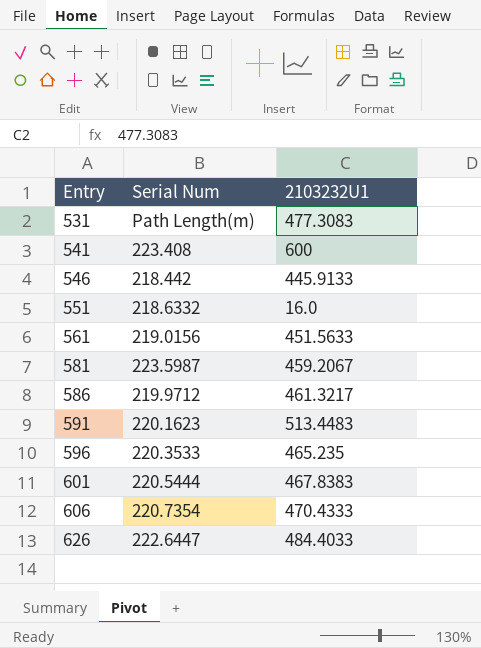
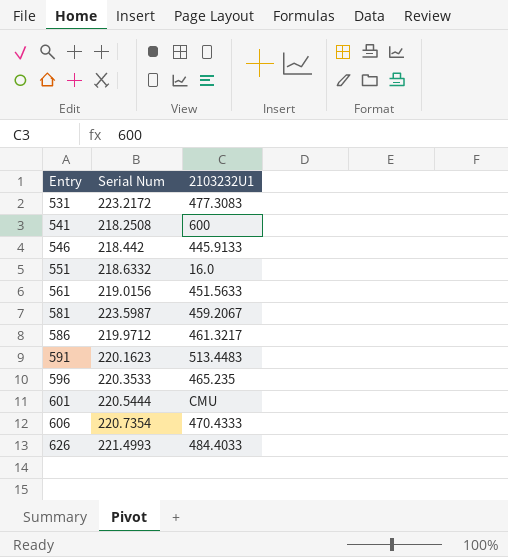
531 | Serial Num: Path Length(m) -> 223.2172
541 | Serial Num: 223.408 -> 218.2508
601 | 2103232U1: 467.8383 -> CMU
626 | Serial Num: 222.6447 -> 221.4993

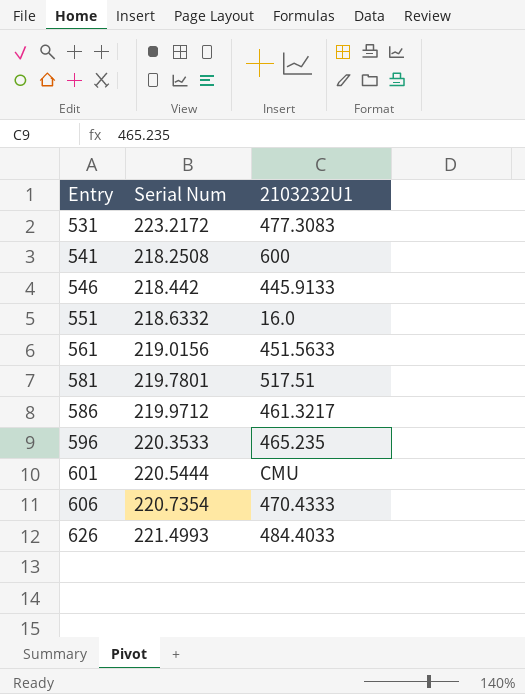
row 591: 220.1623 | 513.4483 -> none
581 | Serial Num: 223.5987 -> 219.7801
581 | 2103232U1: 459.2067 -> 517.51

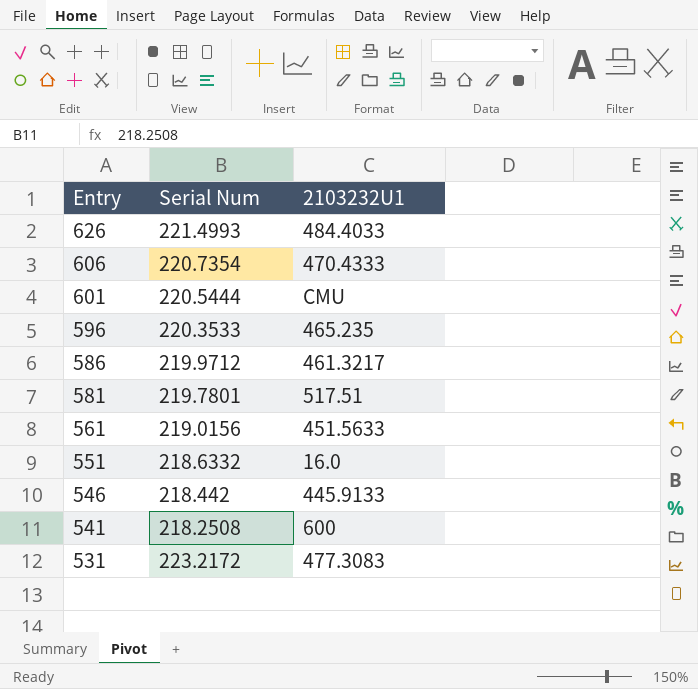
row order: Entry ascending -> Entry descending

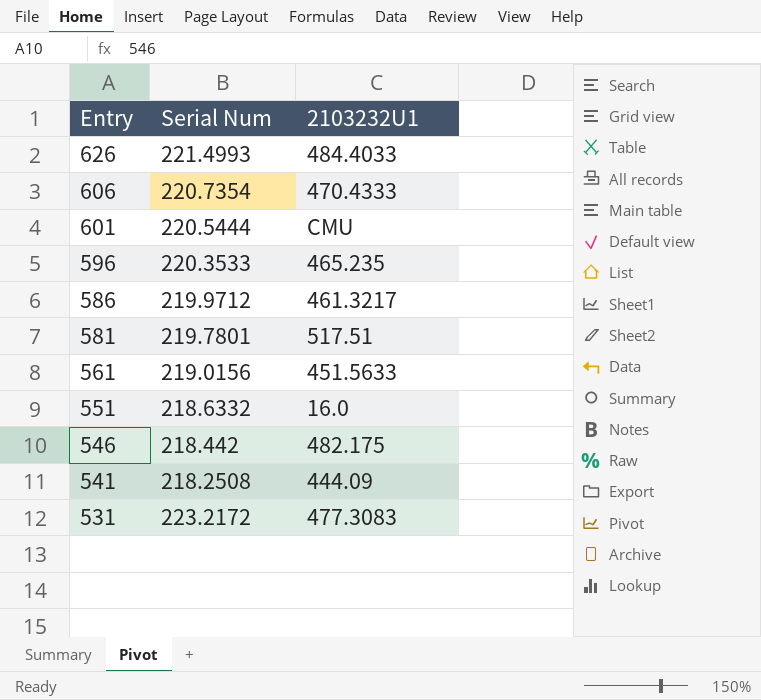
546 | 2103232U1: 445.9133 -> 482.175
541 | 2103232U1: 600 -> 444.09

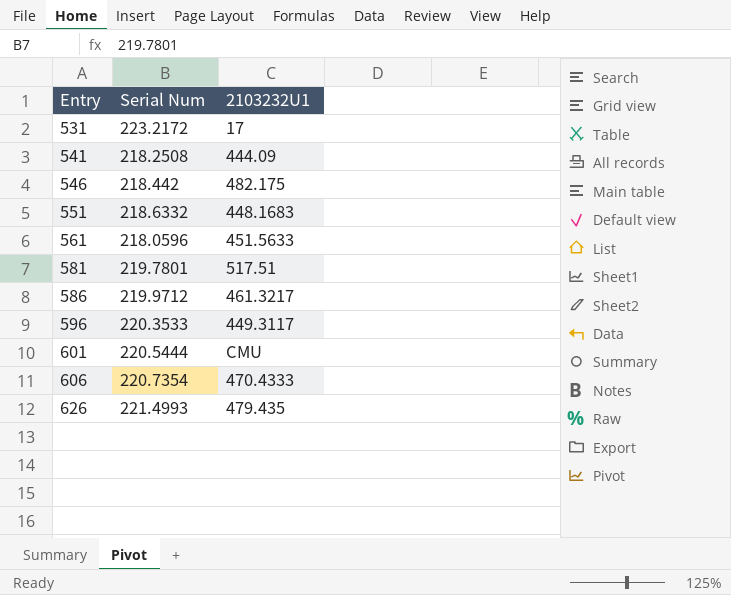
row order: Entry descending -> Entry ascending
531 | 2103232U1: 477.3083 -> 17
551 | 2103232U1: 16.0 -> 448.1683
561 | Serial Num: 219.0156 -> 218.0596
596 | 2103232U1: 465.235 -> 449.3117
626 | 2103232U1: 484.4033 -> 479.435

